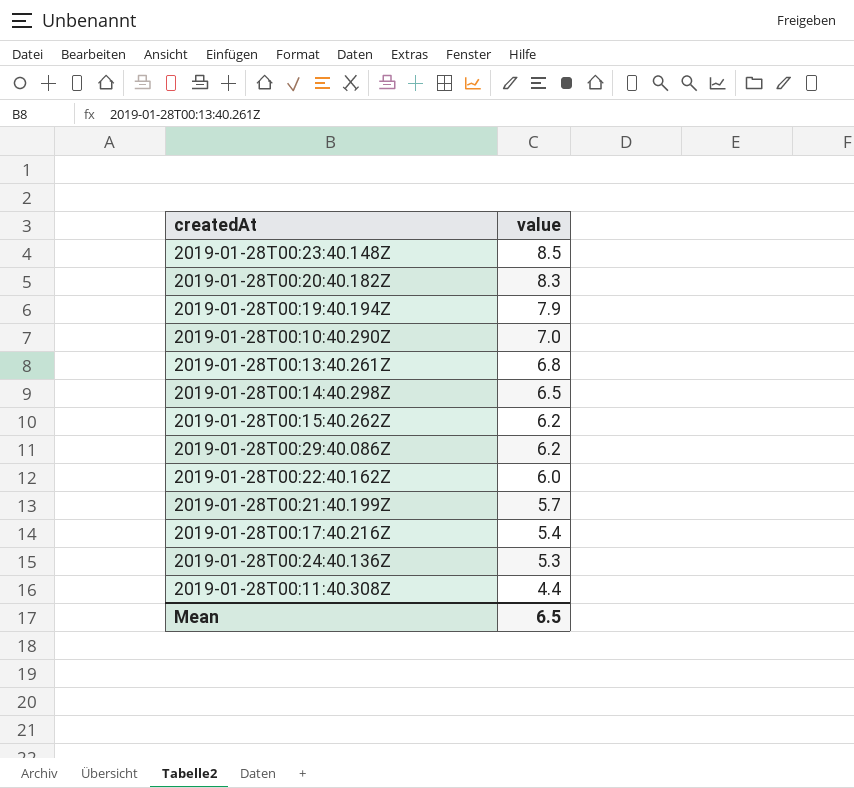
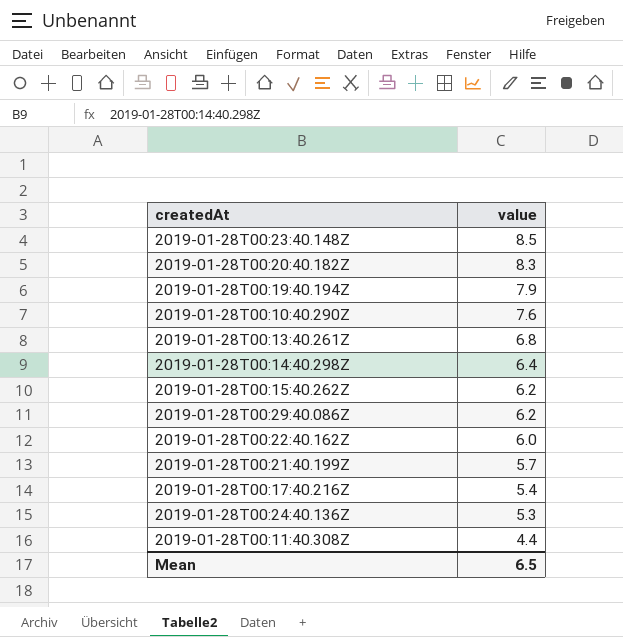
2019-01-28T00:10:40.290Z | value: 7.0 -> 7.6
2019-01-28T00:14:40.298Z | value: 6.5 -> 6.4

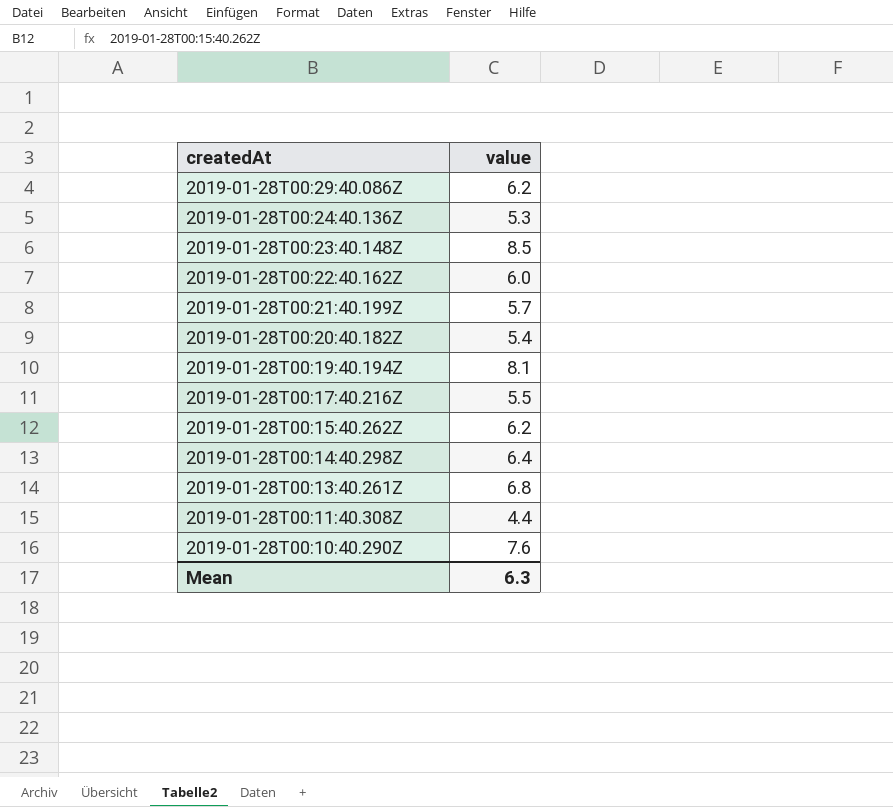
row order: value descending -> createdAt descending
2019-01-28T00:20:40.182Z | value: 8.3 -> 5.4
2019-01-28T00:19:40.194Z | value: 7.9 -> 8.1
2019-01-28T00:17:40.216Z | value: 5.4 -> 5.5
Mean | value: 6.5 -> 6.3

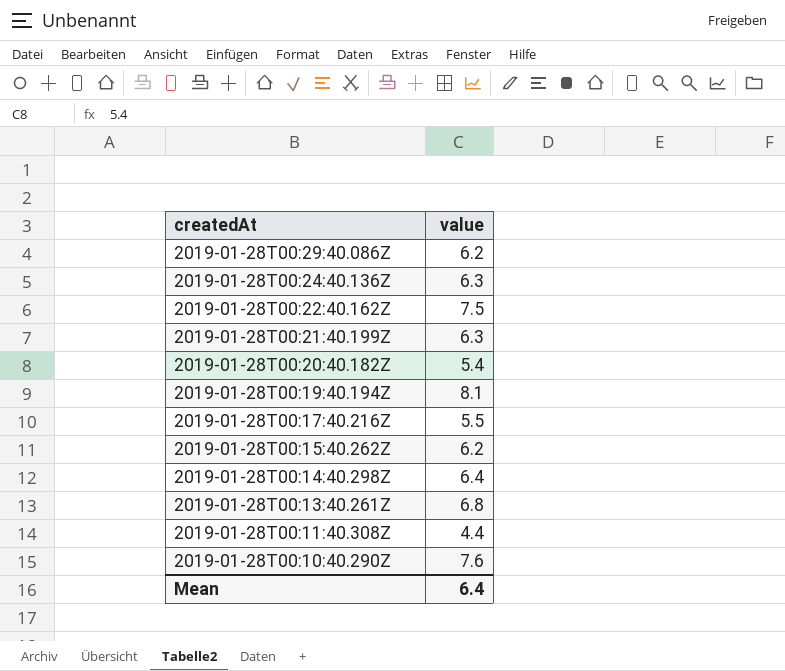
row 2019-01-28T00:23:40.148Z: 8.5 -> none
2019-01-28T00:24:40.136Z | value: 5.3 -> 6.3
2019-01-28T00:22:40.162Z | value: 6.0 -> 7.5
2019-01-28T00:21:40.199Z | value: 5.7 -> 6.3
Mean | value: 6.3 -> 6.4

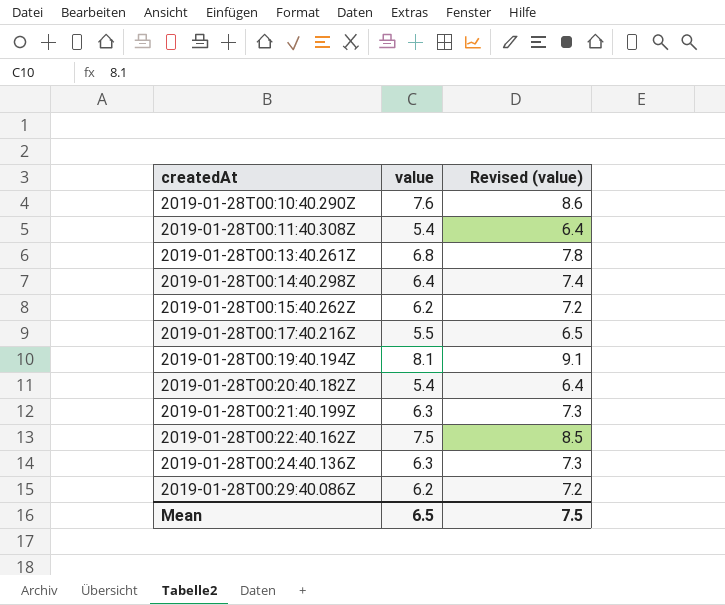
row order: createdAt descending -> createdAt ascending
column Revised (value) | formula: none -> [value] + 1
2019-01-28T00:11:40.308Z | value: 4.4 -> 5.4
Mean | value: 6.4 -> 6.5

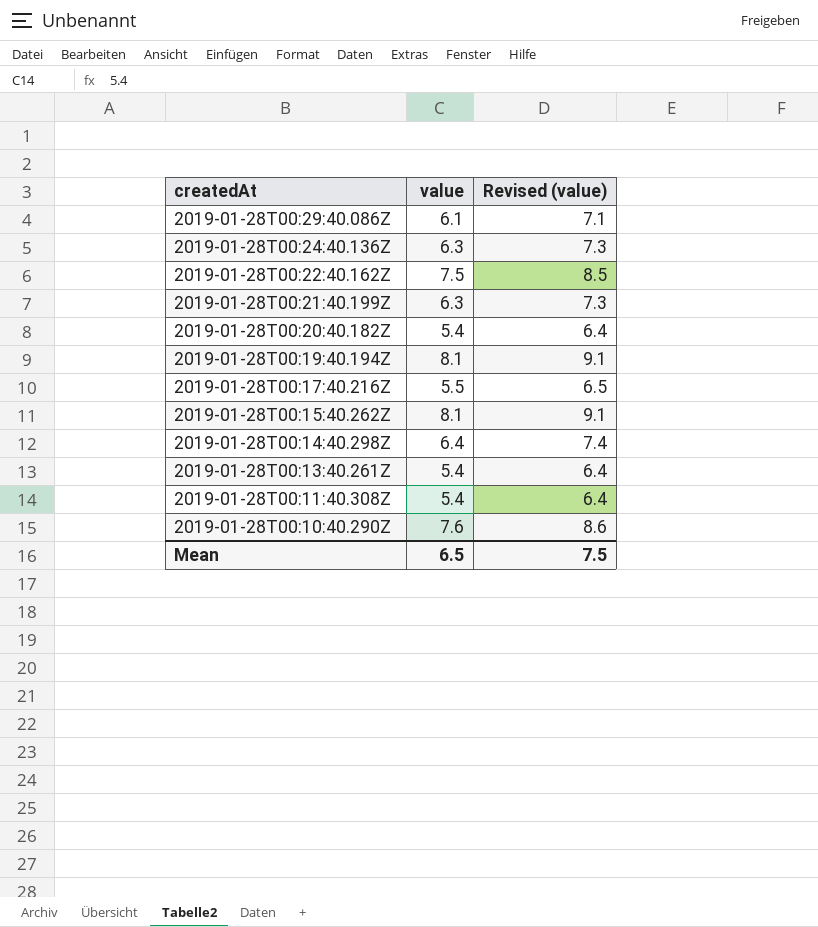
row order: createdAt ascending -> createdAt descending
2019-01-28T00:29:40.086Z | value: 6.2 -> 6.1
2019-01-28T00:29:40.086Z | Revised (value): 7.2 -> 7.1
2019-01-28T00:15:40.262Z | value: 6.2 -> 8.1
2019-01-28T00:15:40.262Z | Revised (value): 7.2 -> 9.1
2019-01-28T00:13:40.261Z | value: 6.8 -> 5.4
2019-01-28T00:13:40.261Z | Revised (value): 7.8 -> 6.4

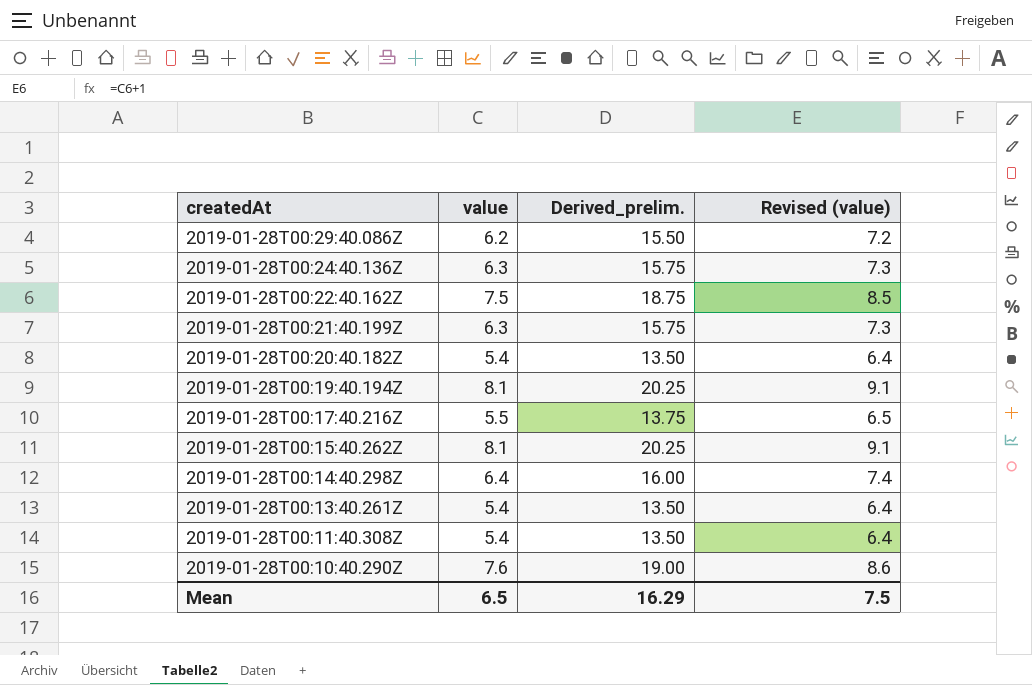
column Derived_prelim. | formula: none -> [value] * 2.5
2019-01-28T00:29:40.086Z | value: 6.1 -> 6.2
2019-01-28T00:29:40.086Z | Revised (value): 7.1 -> 7.2

